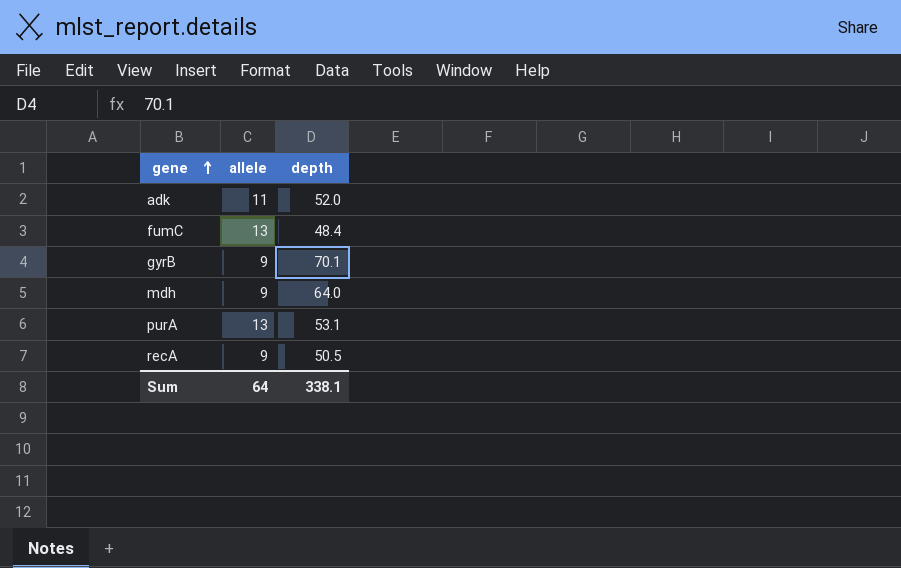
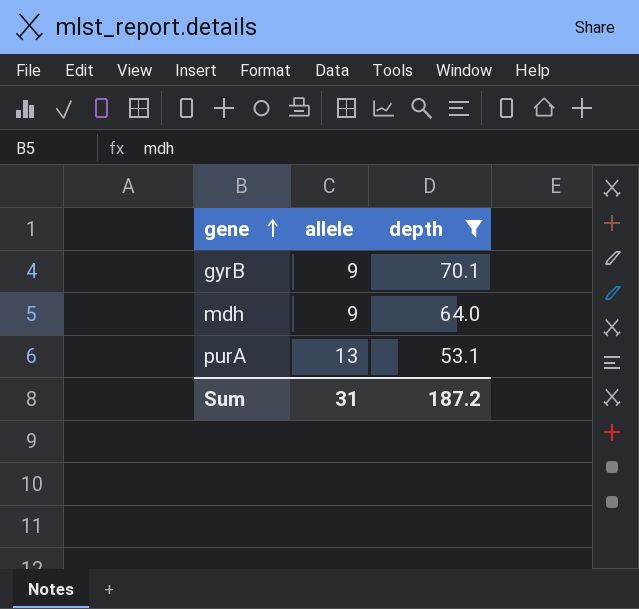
filter: none -> depth >= 53.1
Sum | allele: 64 -> 31
Sum | depth: 338.1 -> 187.2

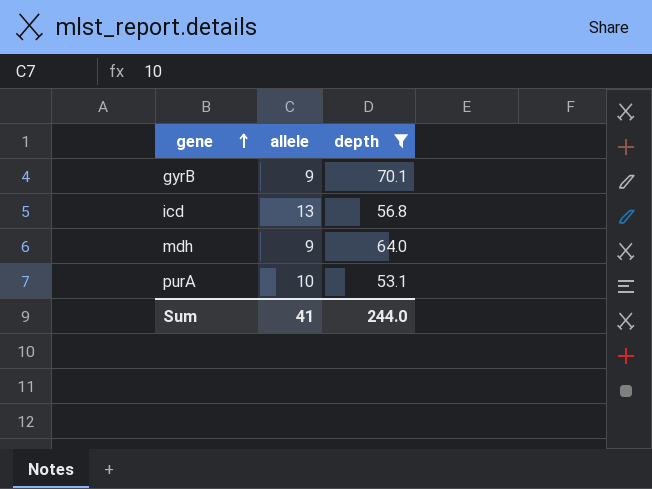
row icd: none -> 13 | 56.8
purA | allele: 13 -> 10
Sum | allele: 31 -> 41
Sum | depth: 187.2 -> 244.0

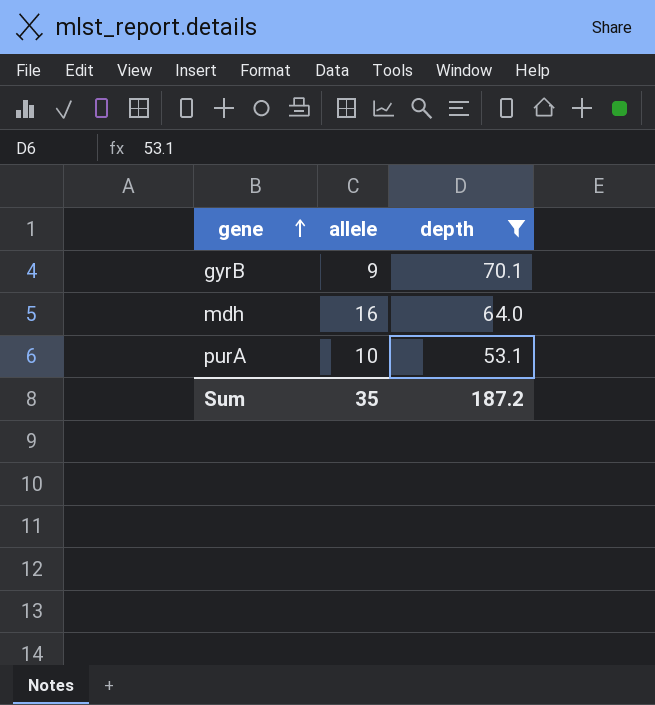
row icd: 13 | 56.8 -> none
mdh | allele: 9 -> 16
Sum | allele: 41 -> 35
Sum | depth: 244.0 -> 187.2

